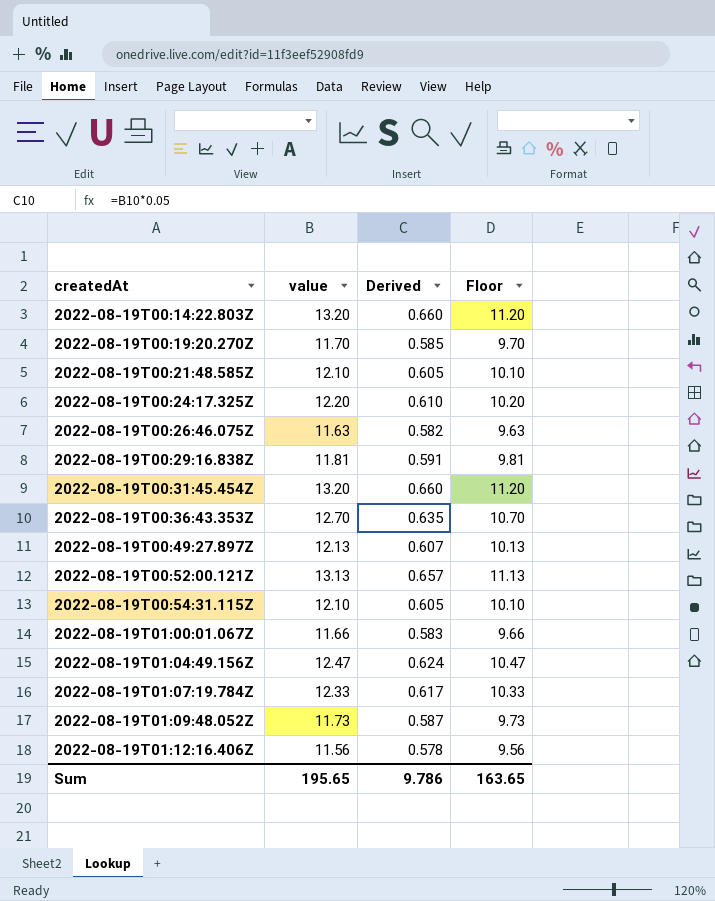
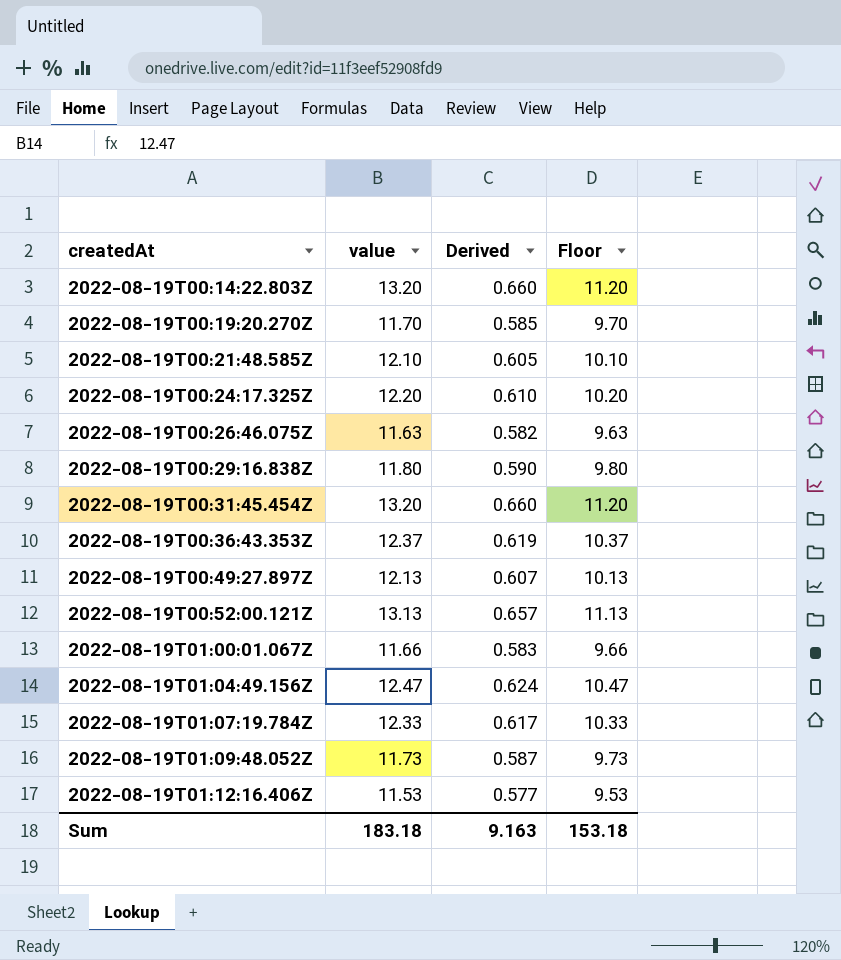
row 2022-08-19T00:54:31.115Z: 12.10 | 0.605 | 10.10 -> none
2022-08-19T00:29:16.838Z | value: 11.81 -> 11.80
2022-08-19T00:29:16.838Z | Derived: 0.591 -> 0.590
2022-08-19T00:29:16.838Z | Floor: 9.81 -> 9.80
2022-08-19T00:36:43.353Z | value: 12.70 -> 12.37
2022-08-19T00:36:43.353Z | Derived: 0.635 -> 0.619
2022-08-19T00:36:43.353Z | Floor: 10.70 -> 10.37
2022-08-19T01:12:16.406Z | value: 11.56 -> 11.53
2022-08-19T01:12:16.406Z | Derived: 0.578 -> 0.577
2022-08-19T01:12:16.406Z | Floor: 9.56 -> 9.53
Sum | value: 195.65 -> 183.18
Sum | Derived: 9.786 -> 9.163
Sum | Floor: 163.65 -> 153.18

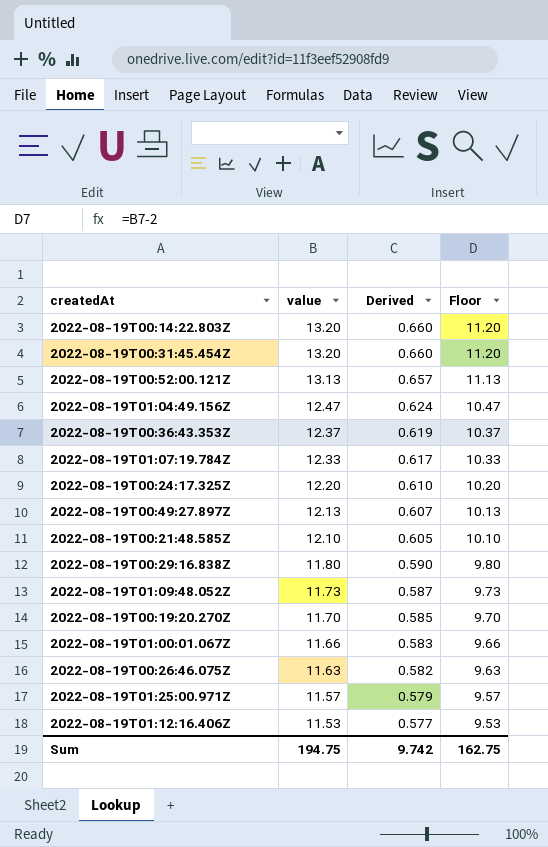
row order: createdAt ascending -> value descending
row 2022-08-19T01:25:00.971Z: none -> 11.57 | 0.579 | 9.57
Sum | value: 183.18 -> 194.75
Sum | Derived: 9.163 -> 9.742
Sum | Floor: 153.18 -> 162.75

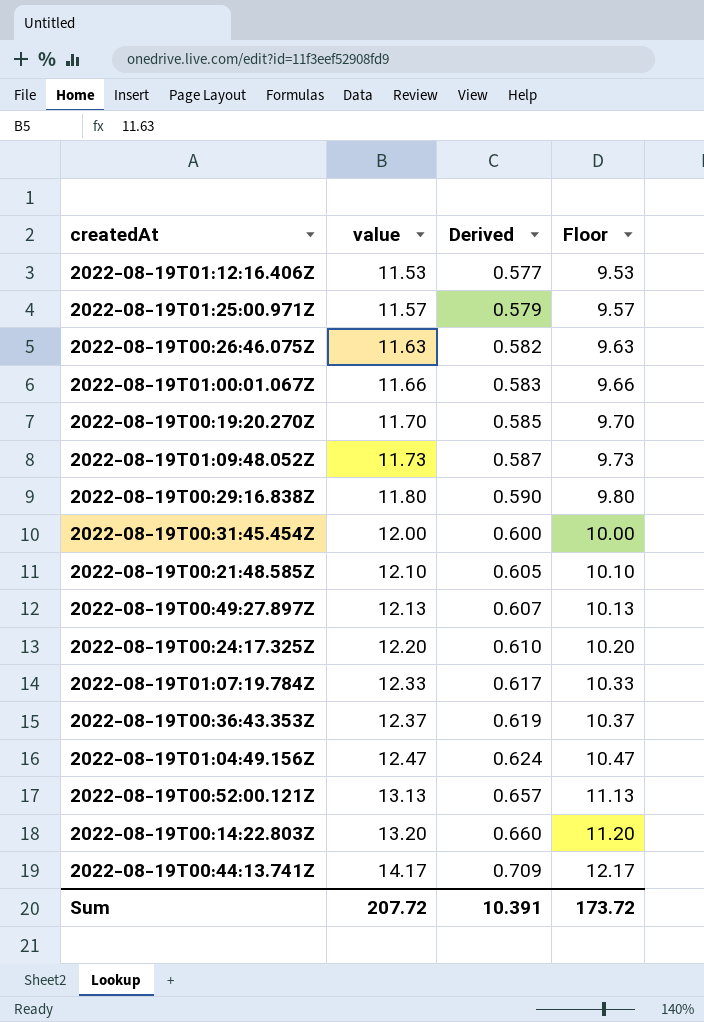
row order: value descending -> value ascending
2022-08-19T00:31:45.454Z | value: 13.20 -> 12.00
2022-08-19T00:31:45.454Z | Derived: 0.660 -> 0.600
2022-08-19T00:31:45.454Z | Floor: 11.20 -> 10.00
row 2022-08-19T00:44:13.741Z: none -> 14.17 | 0.709 | 12.17
Sum | value: 194.75 -> 207.72
Sum | Derived: 9.742 -> 10.391
Sum | Floor: 162.75 -> 173.72

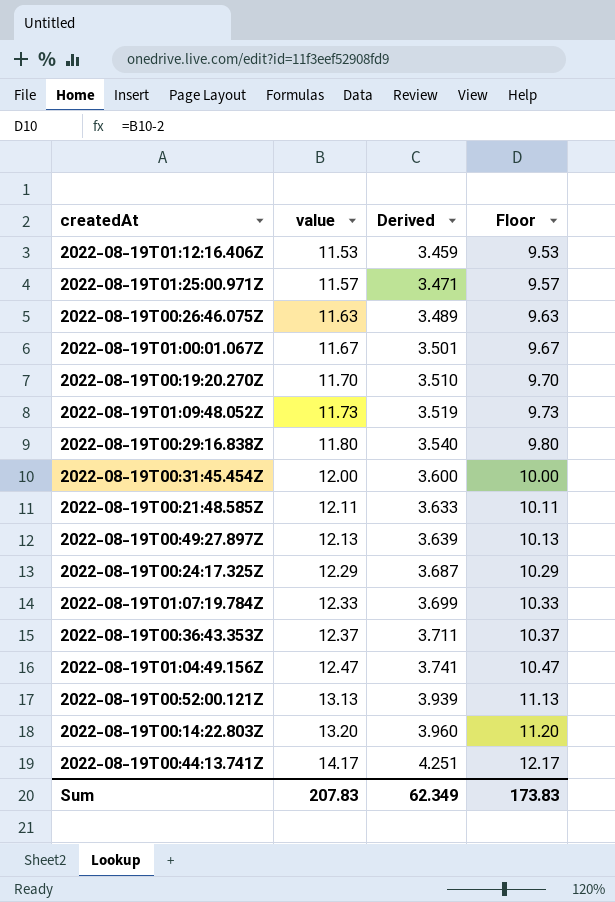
column Derived | formula: [value] * 0.05 -> [value] * 0.3
2022-08-19T01:00:01.067Z | value: 11.66 -> 11.67
2022-08-19T01:00:01.067Z | Floor: 9.66 -> 9.67
2022-08-19T00:21:48.585Z | value: 12.10 -> 12.11
2022-08-19T00:21:48.585Z | Floor: 10.10 -> 10.11
2022-08-19T00:24:17.325Z | value: 12.20 -> 12.29
2022-08-19T00:24:17.325Z | Floor: 10.20 -> 10.29
Sum | value: 207.72 -> 207.83
Sum | Derived: 10.391 -> 62.349
Sum | Floor: 173.72 -> 173.83

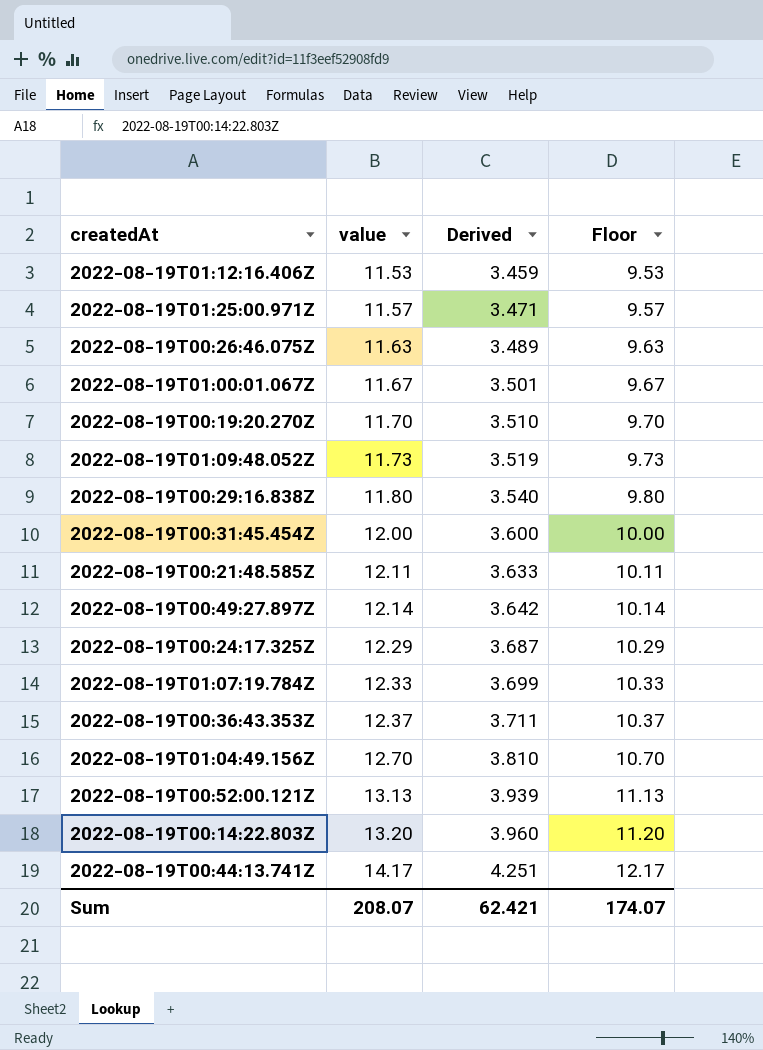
2022-08-19T00:49:27.897Z | value: 12.13 -> 12.14
2022-08-19T00:49:27.897Z | Derived: 3.639 -> 3.642
2022-08-19T00:49:27.897Z | Floor: 10.13 -> 10.14
2022-08-19T01:04:49.156Z | value: 12.47 -> 12.70
2022-08-19T01:04:49.156Z | Derived: 3.741 -> 3.810
2022-08-19T01:04:49.156Z | Floor: 10.47 -> 10.70
Sum | value: 207.83 -> 208.07
Sum | Derived: 62.349 -> 62.421
Sum | Floor: 173.83 -> 174.07

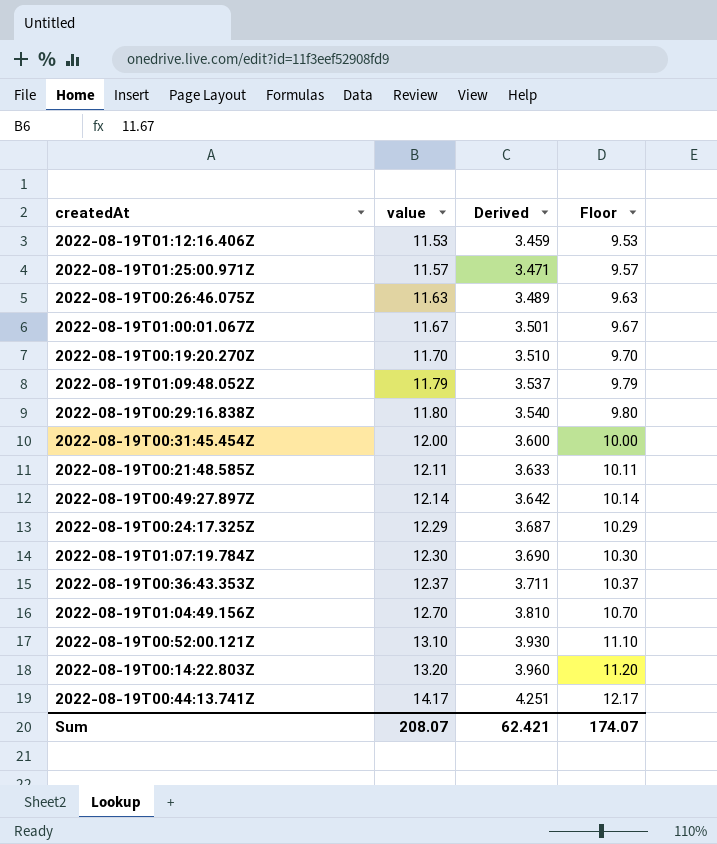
2022-08-19T01:09:48.052Z | value: 11.73 -> 11.79
2022-08-19T01:09:48.052Z | Derived: 3.519 -> 3.537
2022-08-19T01:09:48.052Z | Floor: 9.73 -> 9.79
2022-08-19T01:07:19.784Z | value: 12.33 -> 12.30
2022-08-19T01:07:19.784Z | Derived: 3.699 -> 3.690
2022-08-19T01:07:19.784Z | Floor: 10.33 -> 10.30
2022-08-19T00:52:00.121Z | value: 13.13 -> 13.10
2022-08-19T00:52:00.121Z | Derived: 3.939 -> 3.930
2022-08-19T00:52:00.121Z | Floor: 11.13 -> 11.10

